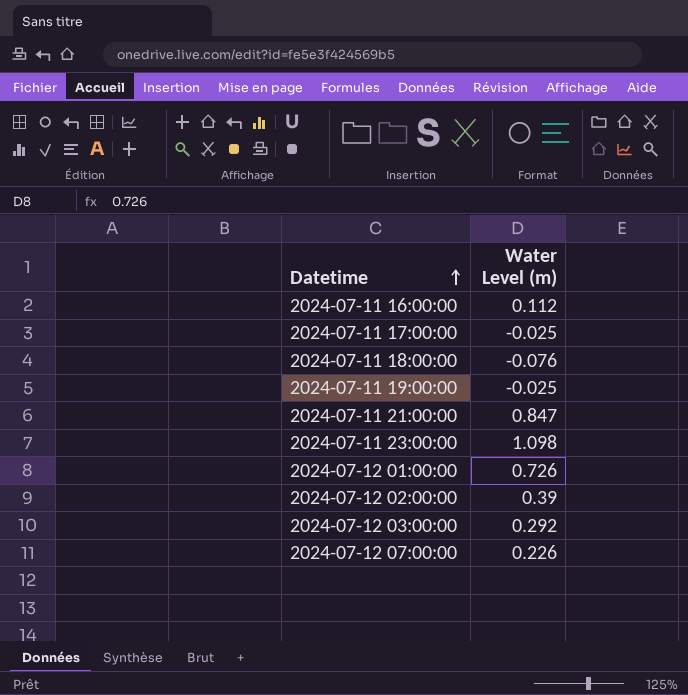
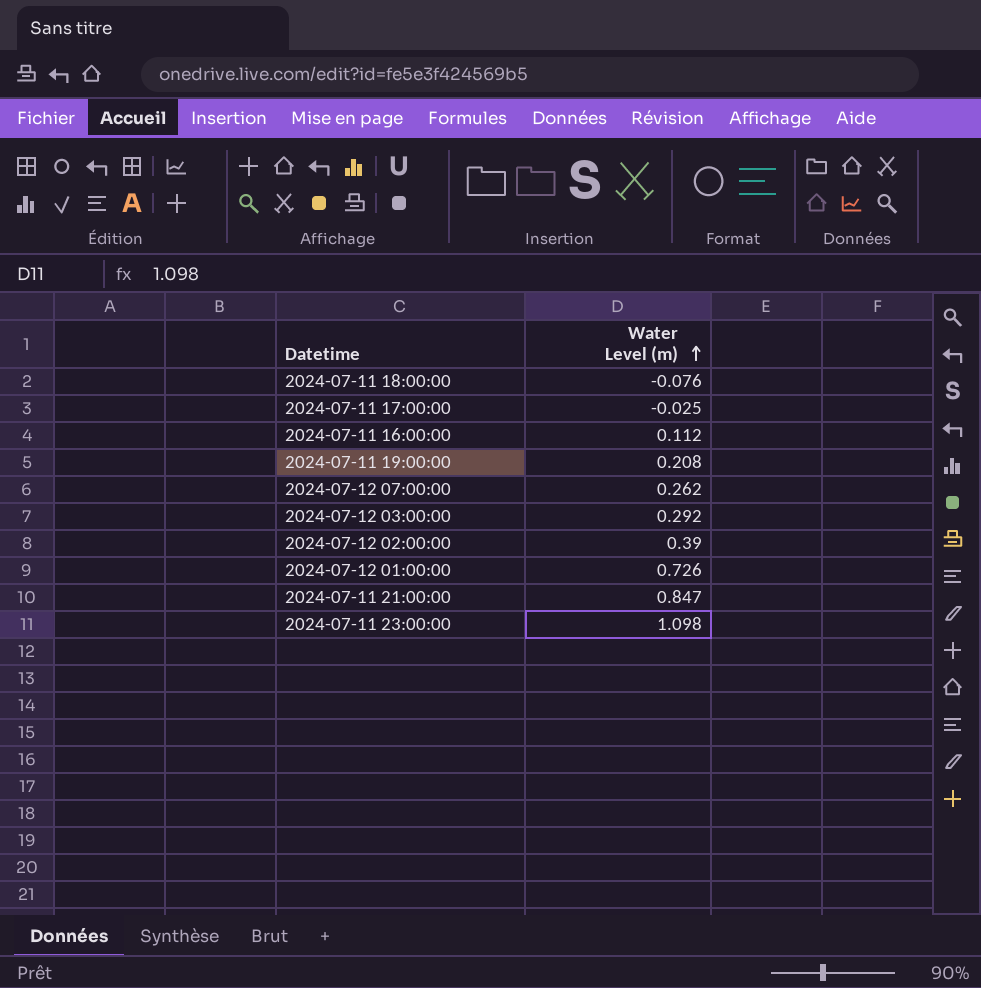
row order: Datetime ascending -> Water Level (m) ascending
2024-07-11 19:00:00 | Water Level (m): -0.025 -> 0.208
2024-07-12 07:00:00 | Water Level (m): 0.226 -> 0.262

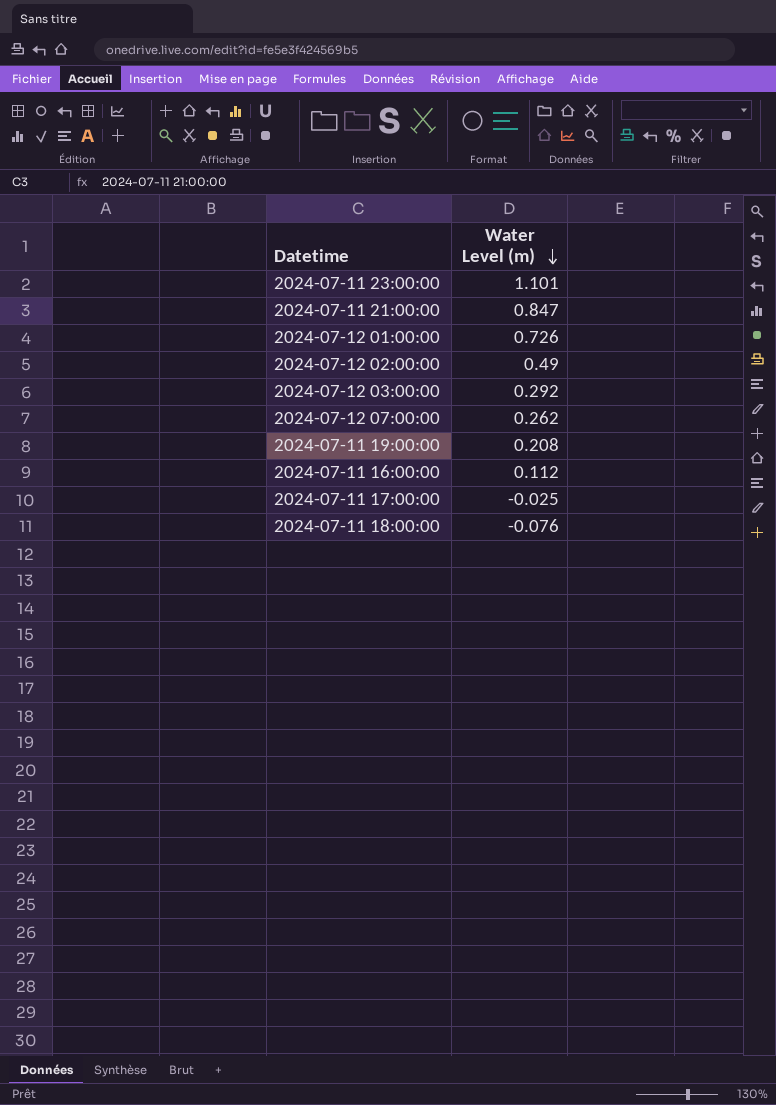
row order: Water Level (m) ascending -> Water Level (m) descending
2024-07-11 23:00:00 | Water Level (m): 1.098 -> 1.101
2024-07-12 02:00:00 | Water Level (m): 0.39 -> 0.49

